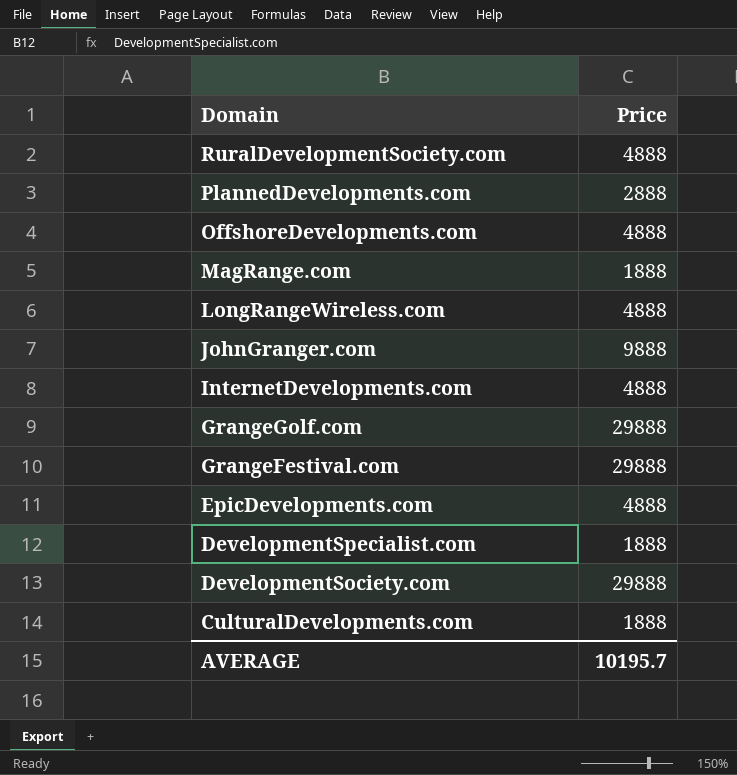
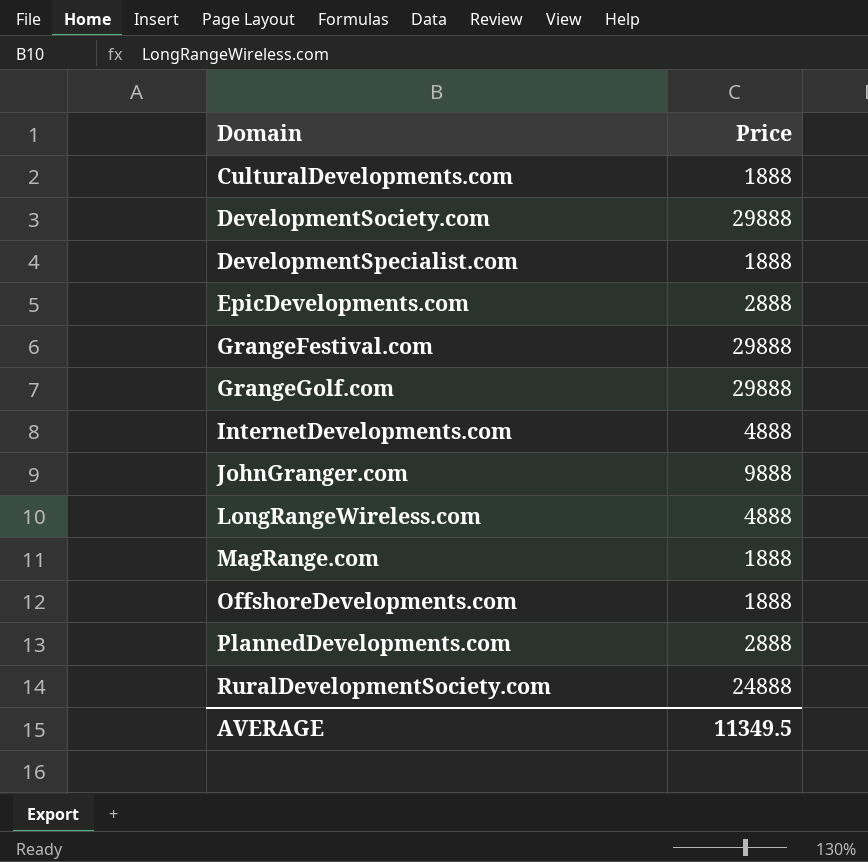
row order: Domain descending -> Domain ascending
EpicDevelopments.com | Price: 4888 -> 2888
OffshoreDevelopments.com | Price: 4888 -> 1888
RuralDevelopmentSociety.com | Price: 4888 -> 24888
AVERAGE | Price: 10195.7 -> 11349.5

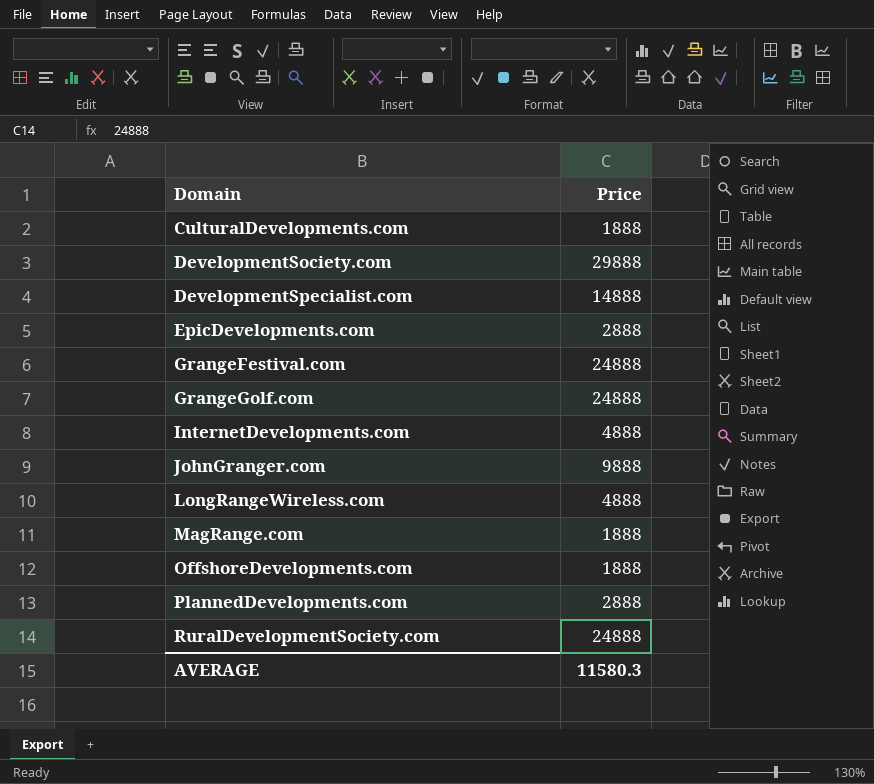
DevelopmentSpecialist.com | Price: 1888 -> 14888
GrangeFestival.com | Price: 29888 -> 24888
GrangeGolf.com | Price: 29888 -> 24888
AVERAGE | Price: 11349.5 -> 11580.3

